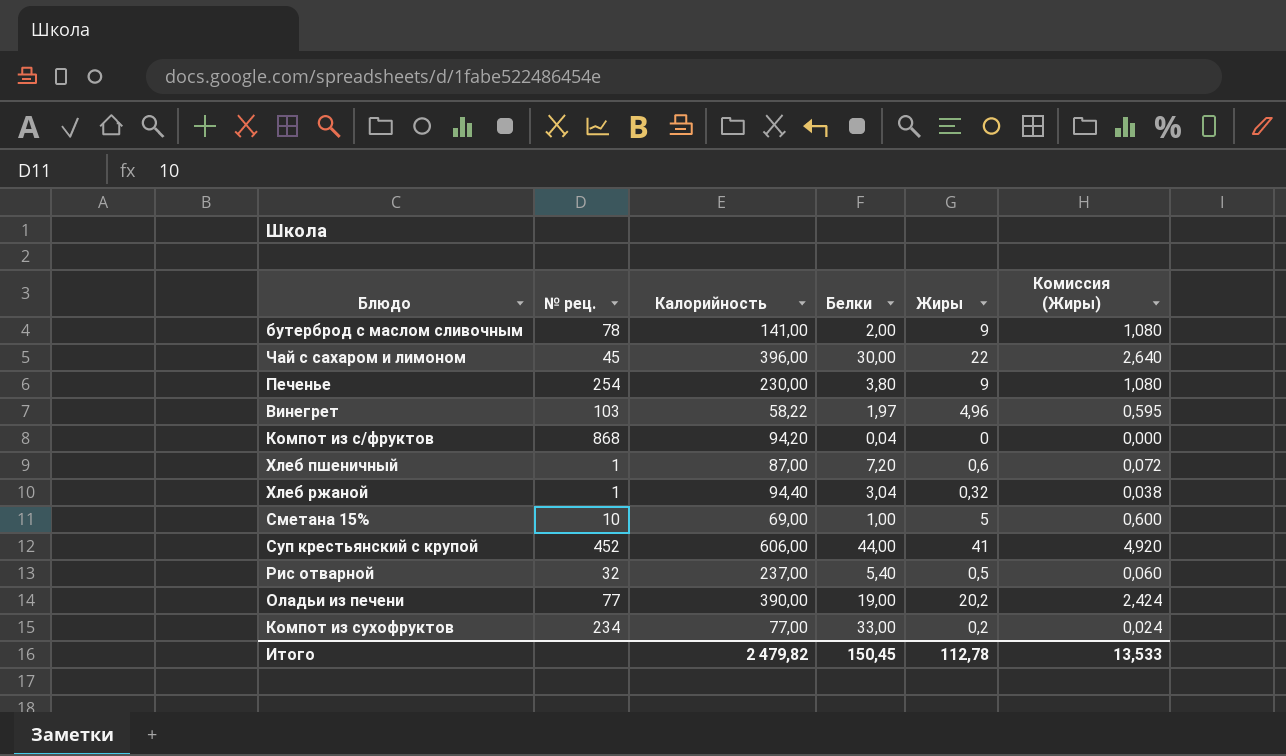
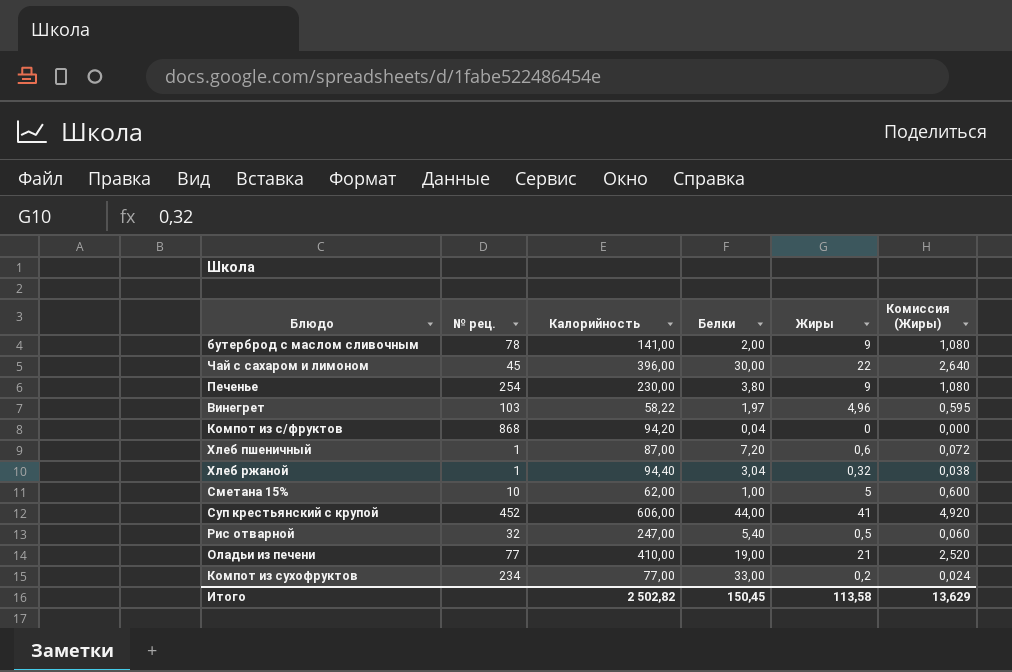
Сметана 15% | Калорийность: 69,00 -> 62,00
Рис отварной | Калорийность: 237,00 -> 247,00
Оладьи из печени | Калорийность: 390,00 -> 410,00
Оладьи из печени | Жиры: 20,2 -> 21
Оладьи из печени | Комиссия (Жиры): 2,424 -> 2,520
Итого | Калорийность: 2 479,82 -> 2 502,82
Итого | Жиры: 112,78 -> 113,58
Итого | Комиссия (Жиры): 13,533 -> 13,629

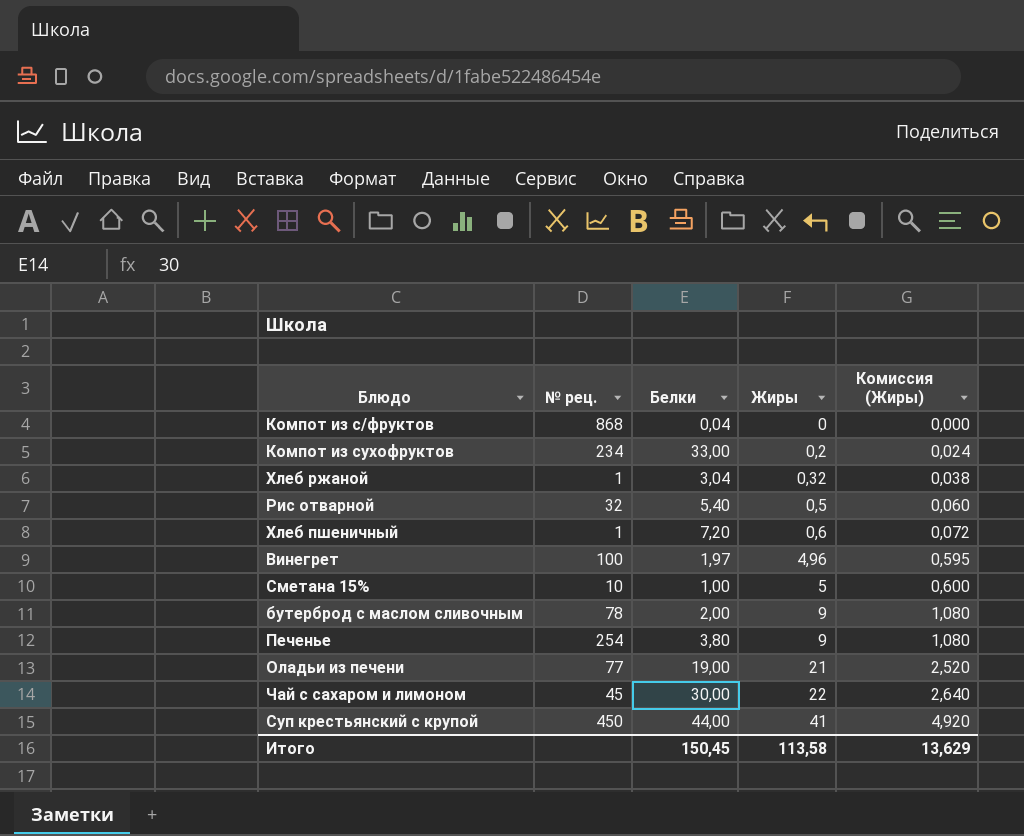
row order: none -> Жиры ascending
column Калорийность | position: 3 -> none
Винегрет | № рец.: 103 -> 100
Суп крестьянский с крупой | № рец.: 452 -> 450

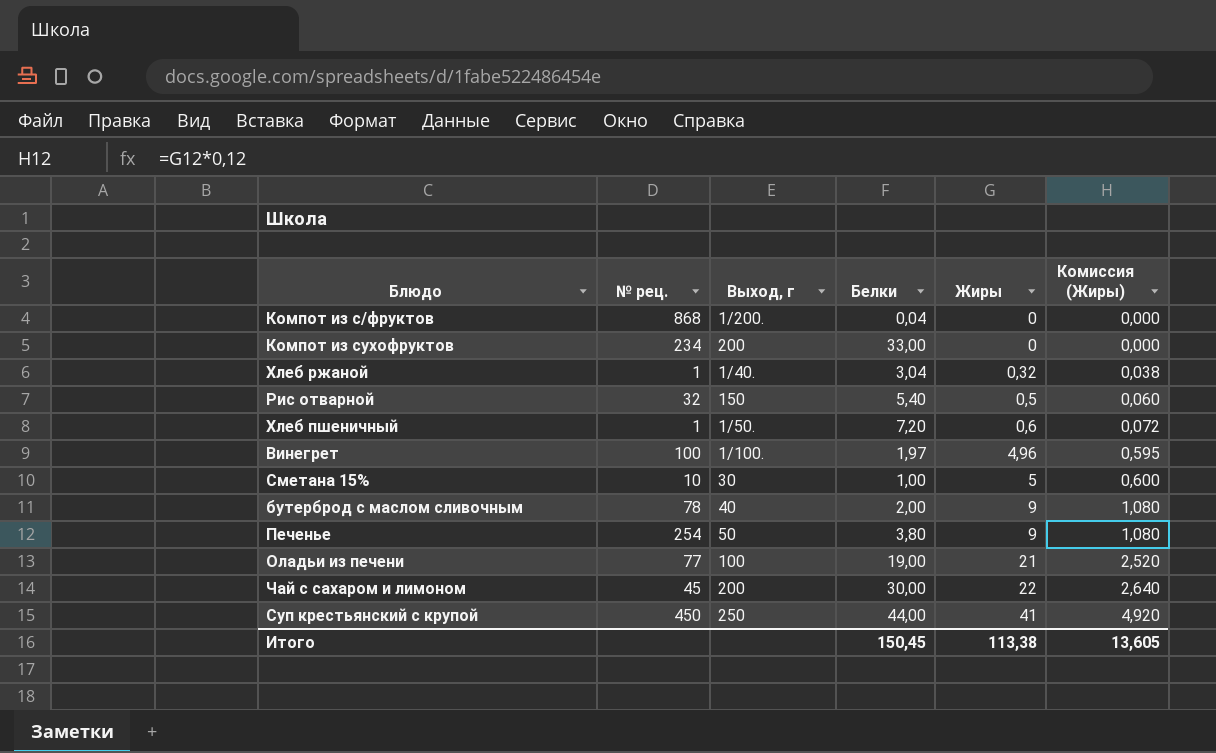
column Выход, г | position: none -> 3
Компот из сухофруктов | Жиры: 0,2 -> 0
Компот из сухофруктов | Комиссия (Жиры): 0,024 -> 0,000
Итого | Жиры: 113,58 -> 113,38
Итого | Комиссия (Жиры): 13,629 -> 13,605

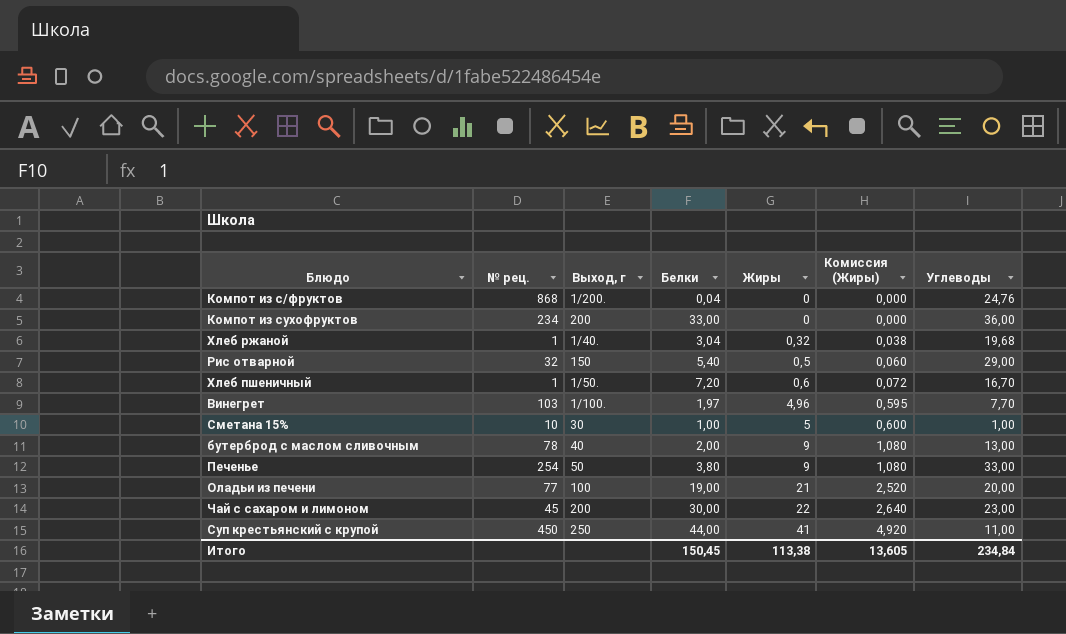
column Углеводы | position: none -> 7
Винегрет | № рец.: 100 -> 103

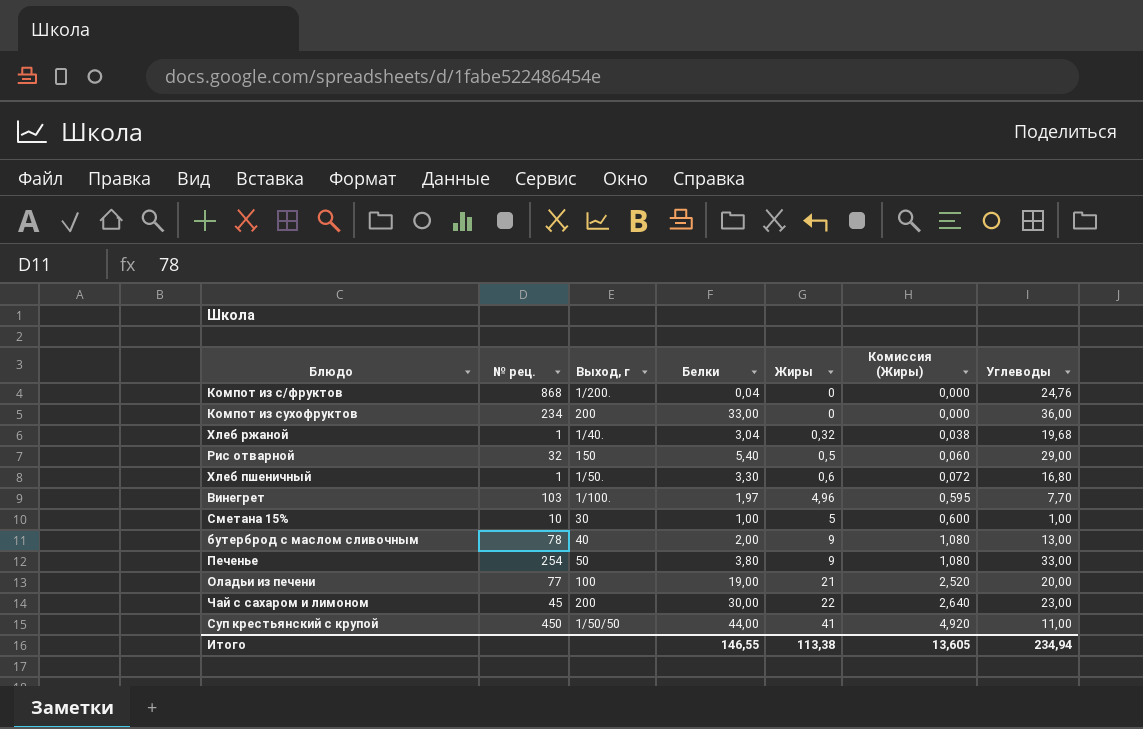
Хлеб пшеничный | Белки: 7,20 -> 3,30
Хлеб пшеничный | Углеводы: 16,70 -> 16,80
Суп крестьянский с крупой | Выход, г: 250 -> 1/50/50
Итого | Белки: 150,45 -> 146,55
Итого | Углеводы: 234,84 -> 234,94

